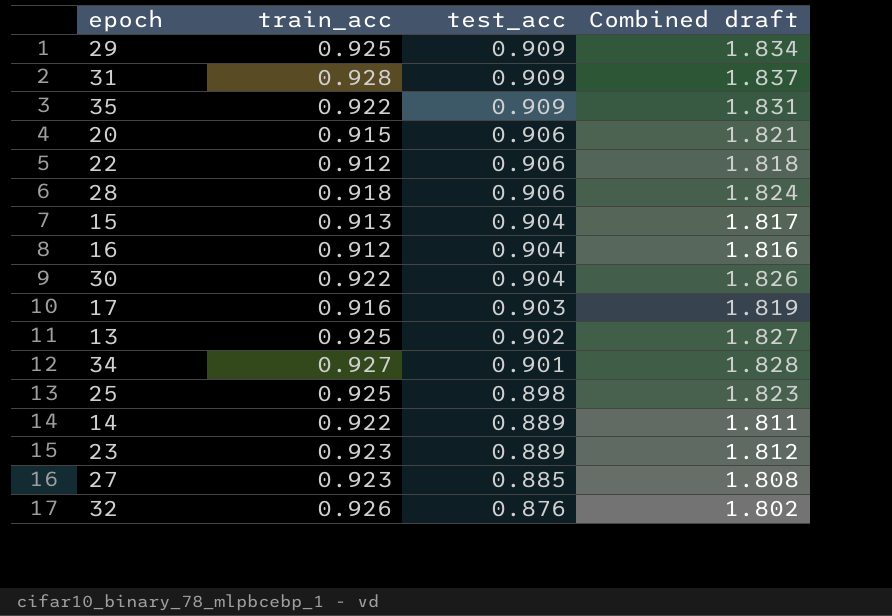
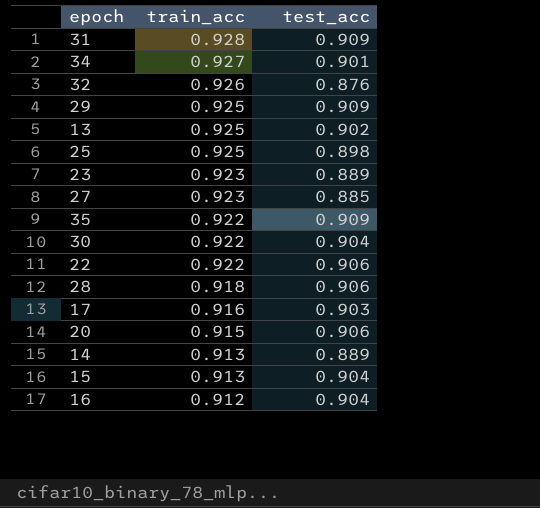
row order: test_acc descending -> train_acc descending
column Combined draft | formula: [train_acc] + [test_acc] -> none
22 | train_acc: 0.912 -> 0.922
14 | train_acc: 0.922 -> 0.913

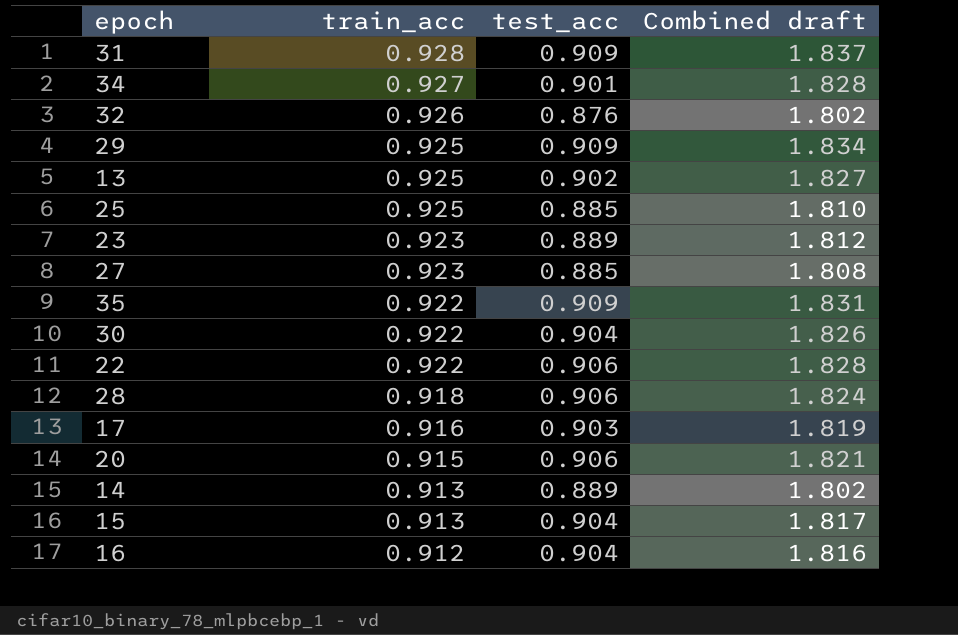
column Combined draft | formula: none -> [train_acc] + [test_acc]
25 | test_acc: 0.898 -> 0.885

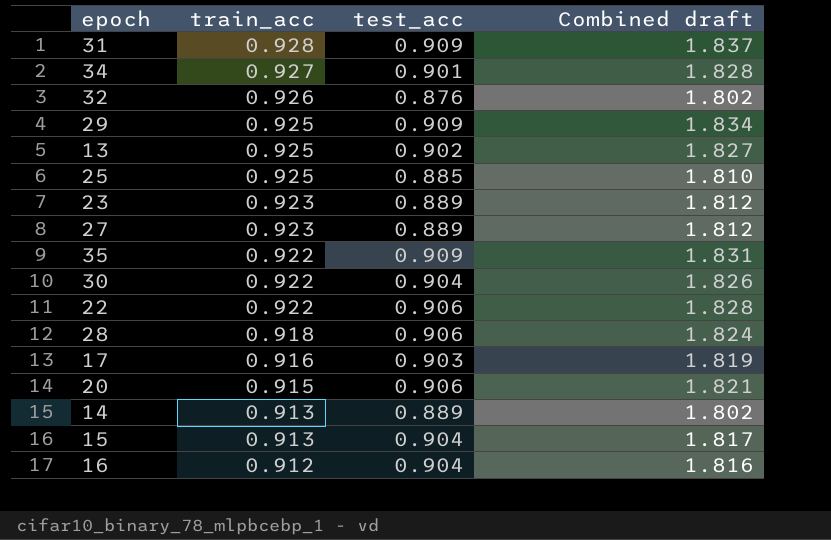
27 | test_acc: 0.885 -> 0.889
27 | Combined draft: 1.808 -> 1.812

